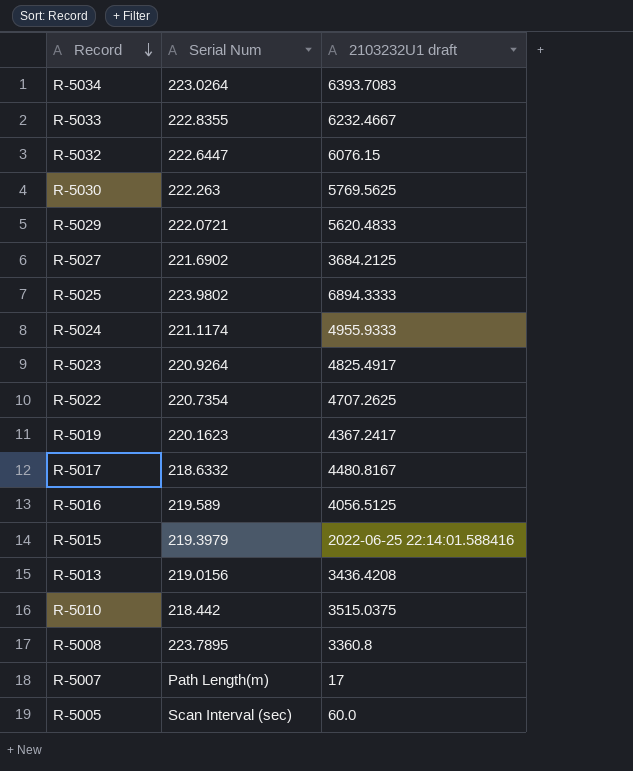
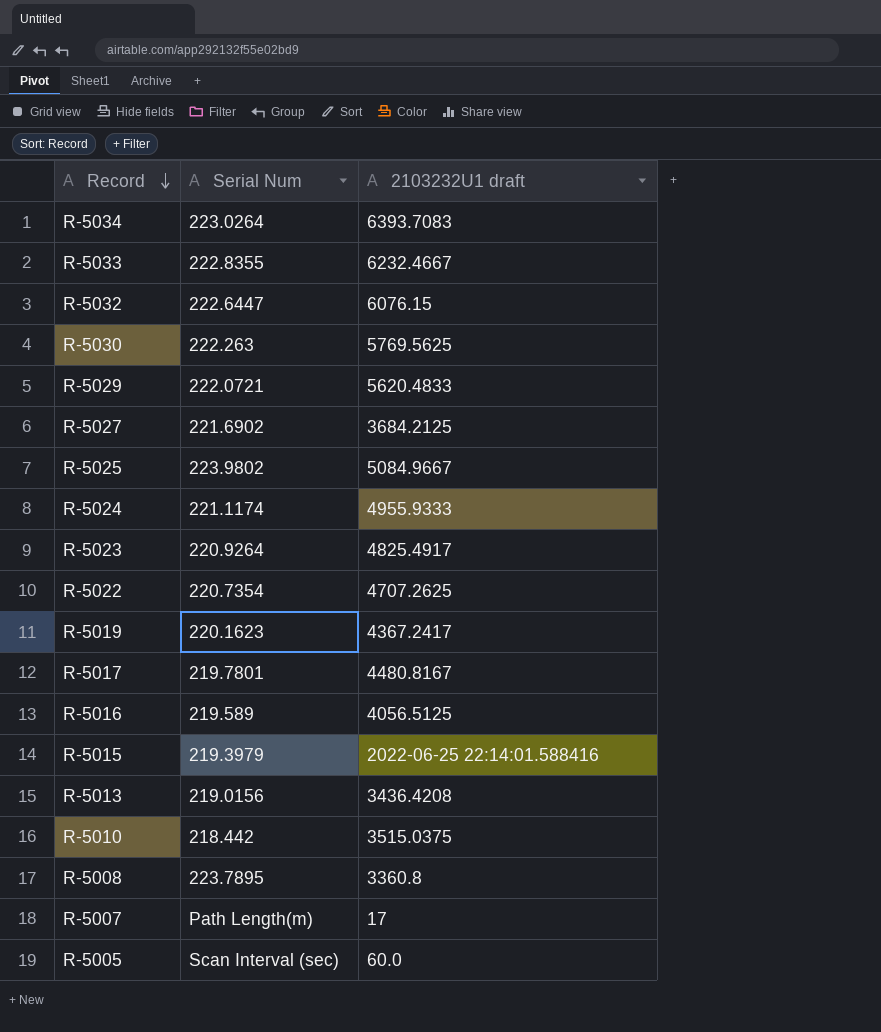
R-5025 | 2103232U1 draft: 6894.3333 -> 5084.9667
R-5017 | Serial Num: 218.6332 -> 219.7801

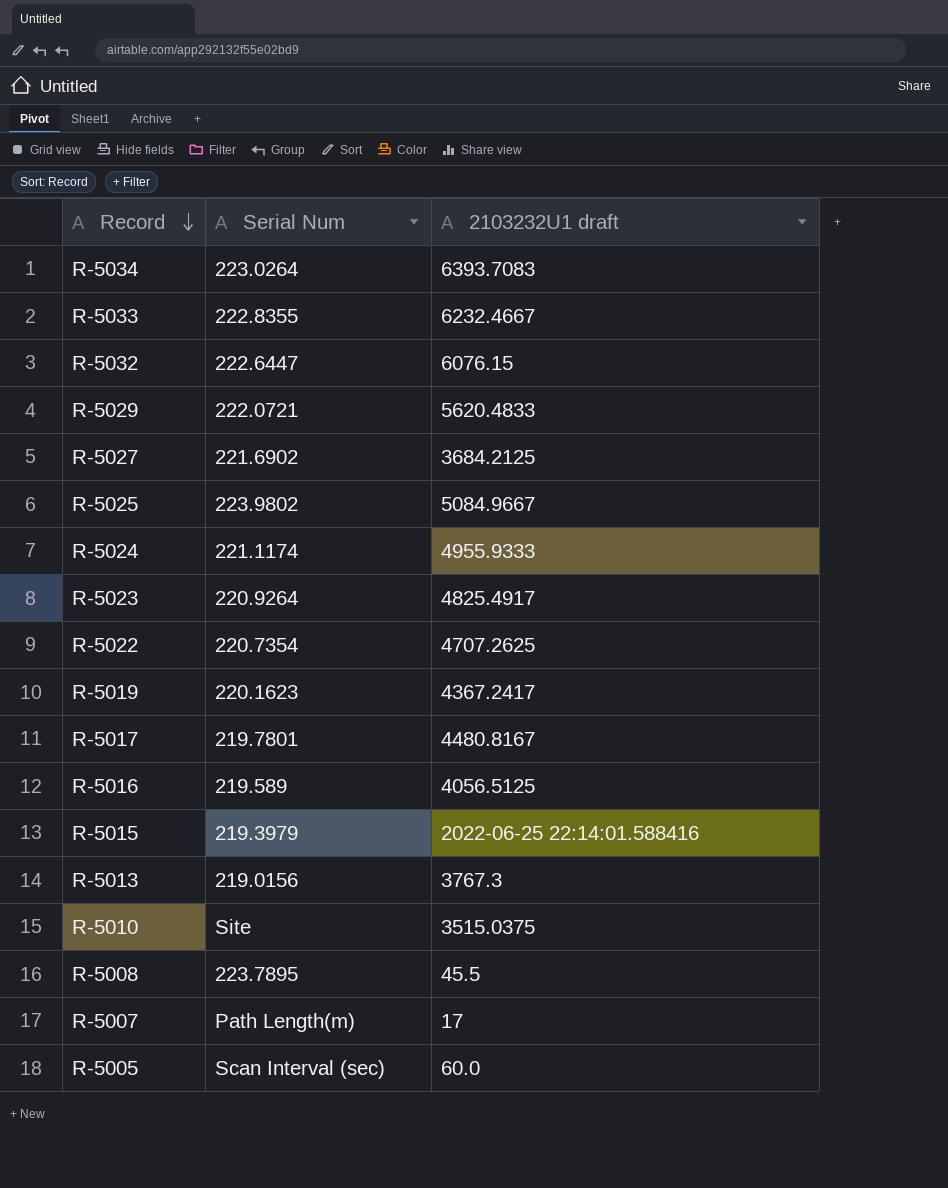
row R-5030: 222.263 | 5769.5625 -> none
R-5013 | 2103232U1 draft: 3436.4208 -> 3767.3
R-5010 | Serial Num: 218.442 -> Site
R-5008 | 2103232U1 draft: 3360.8 -> 45.5

